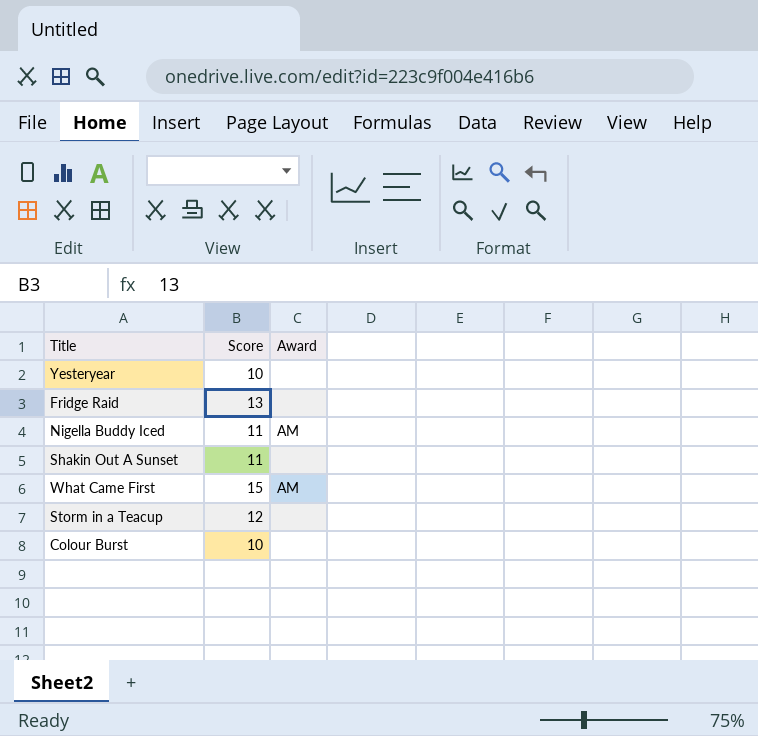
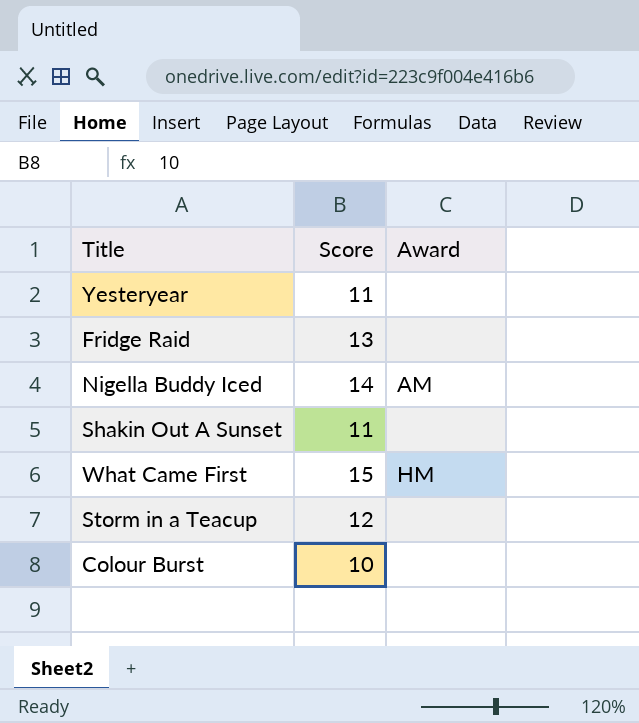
Yesteryear | Score: 10 -> 11
Nigella Buddy Iced | Score: 11 -> 14
What Came First | Award: AM -> HM

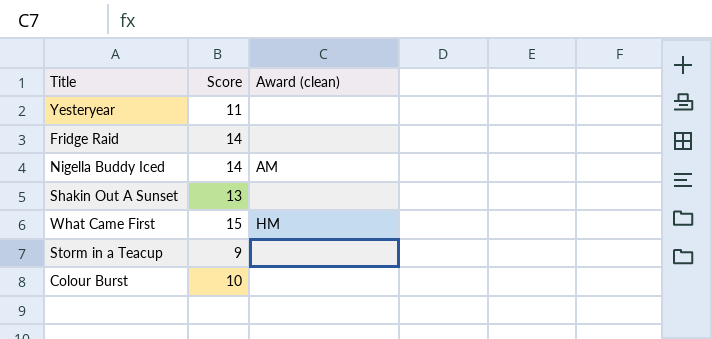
column name: Award -> Award (clean)
Fridge Raid | Score: 13 -> 14
Shakin Out A Sunset | Score: 11 -> 13
Storm in a Teacup | Score: 12 -> 9

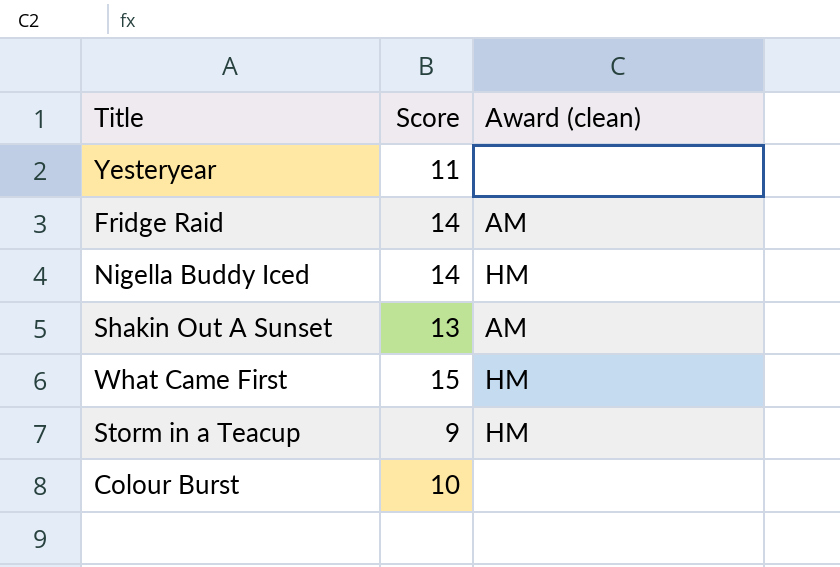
Fridge Raid | Award (clean): none -> AM
Nigella Buddy Iced | Award (clean): AM -> HM
Shakin Out A Sunset | Award (clean): none -> AM
Storm in a Teacup | Award (clean): none -> HM

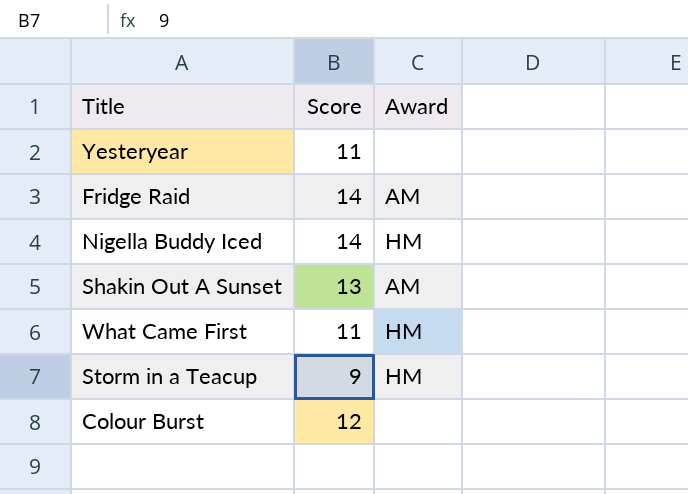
column name: Award (clean) -> Award
What Came First | Score: 15 -> 11
Colour Burst | Score: 10 -> 12

